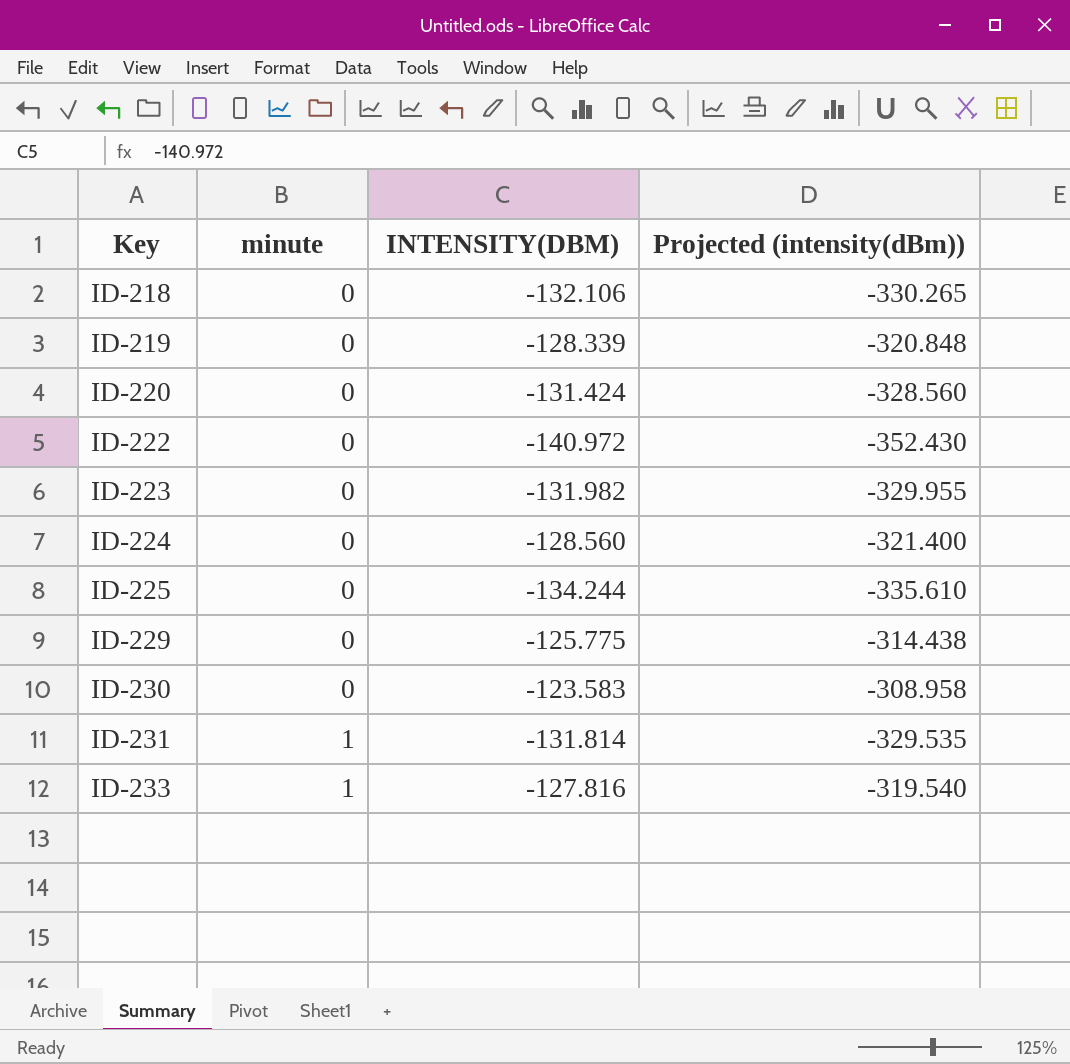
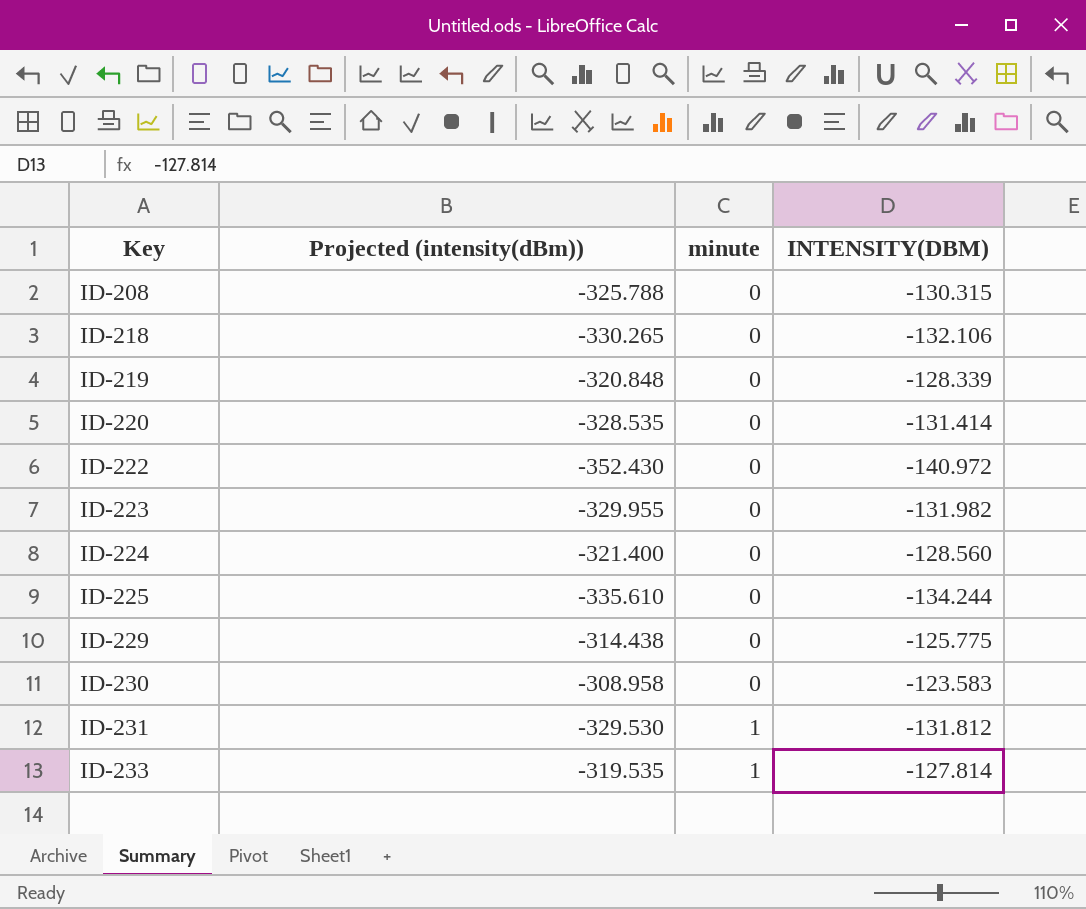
column Projected (intensity(dBm)) | position: 4 -> 2
row ID-208: none -> -325.788 | 0 | -130.315
ID-220 | Projected (intensity(dBm)): -328.560 -> -328.535
ID-220 | INTENSITY(DBM): -131.424 -> -131.414
ID-231 | Projected (intensity(dBm)): -329.535 -> -329.530
ID-231 | INTENSITY(DBM): -131.814 -> -131.812
ID-233 | Projected (intensity(dBm)): -319.540 -> -319.535
ID-233 | INTENSITY(DBM): -127.816 -> -127.814

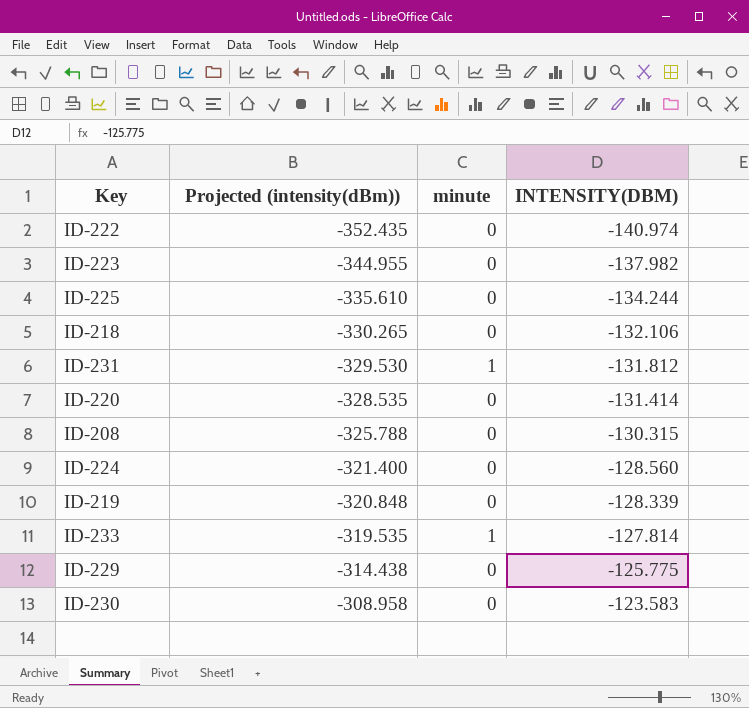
row order: Key ascending -> Projected (intensity(dBm)) ascending
ID-222 | Projected (intensity(dBm)): -352.430 -> -352.435
ID-222 | INTENSITY(DBM): -140.972 -> -140.974
ID-223 | Projected (intensity(dBm)): -329.955 -> -344.955
ID-223 | INTENSITY(DBM): -131.982 -> -137.982

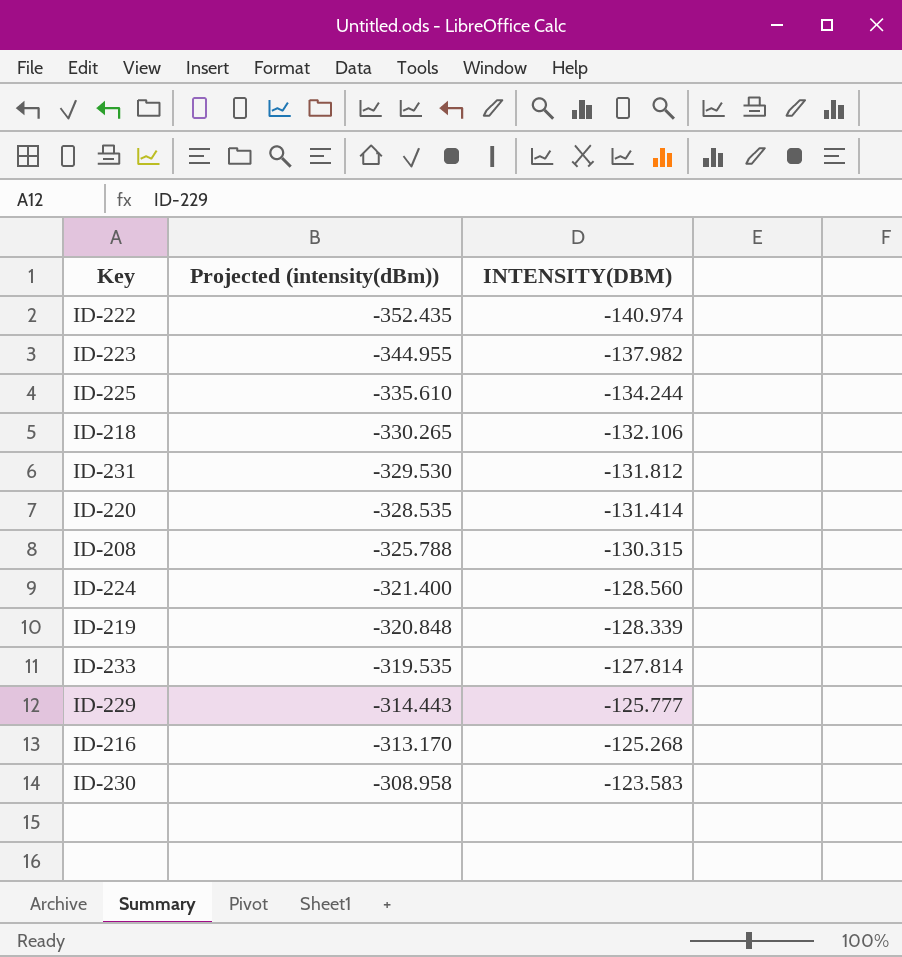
column minute | position: 3 -> none
ID-229 | Projected (intensity(dBm)): -314.438 -> -314.443
ID-229 | INTENSITY(DBM): -125.775 -> -125.777
row ID-216: none -> -313.170 | -125.268

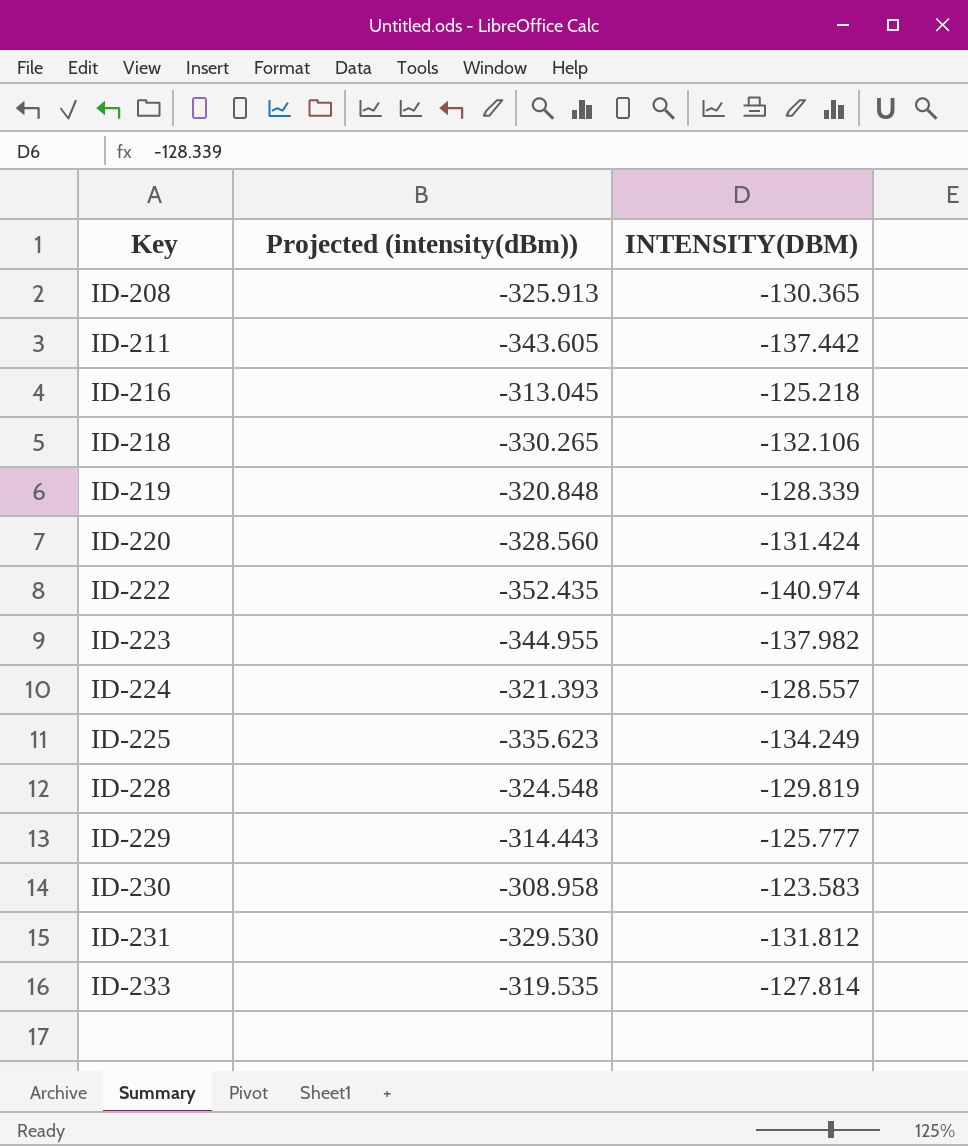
row order: Projected (intensity(dBm)) ascending -> Key ascending
ID-208 | Projected (intensity(dBm)): -325.788 -> -325.913
ID-208 | INTENSITY(DBM): -130.315 -> -130.365
row ID-211: none -> -343.605 | -137.442
ID-216 | Projected (intensity(dBm)): -313.170 -> -313.045
ID-216 | INTENSITY(DBM): -125.268 -> -125.218
ID-220 | Projected (intensity(dBm)): -328.535 -> -328.560
ID-220 | INTENSITY(DBM): -131.414 -> -131.424
ID-224 | Projected (intensity(dBm)): -321.400 -> -321.393
ID-224 | INTENSITY(DBM): -128.560 -> -128.557
ID-225 | Projected (intensity(dBm)): -335.610 -> -335.623
ID-225 | INTENSITY(DBM): -134.244 -> -134.249
row ID-228: none -> -324.548 | -129.819

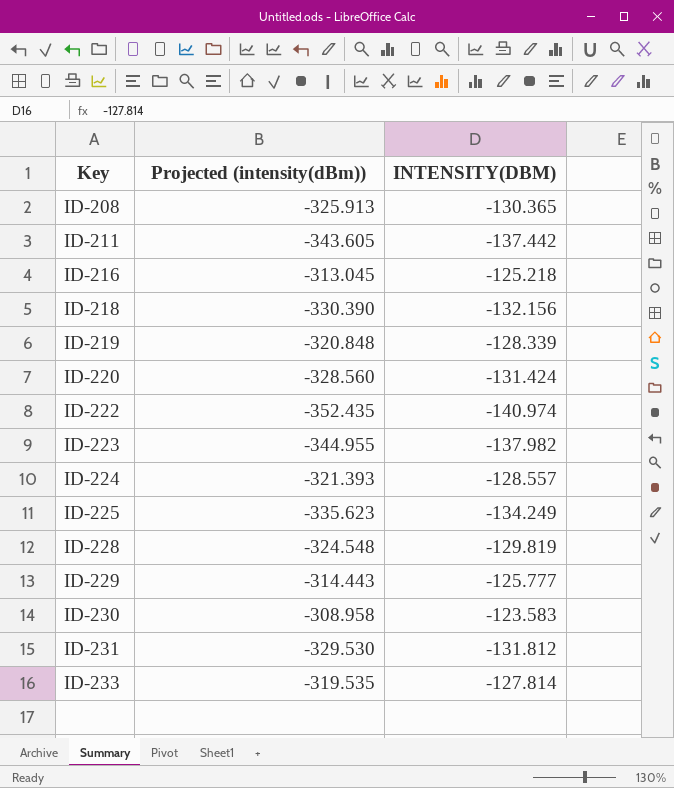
ID-218 | Projected (intensity(dBm)): -330.265 -> -330.390
ID-218 | INTENSITY(DBM): -132.106 -> -132.156

